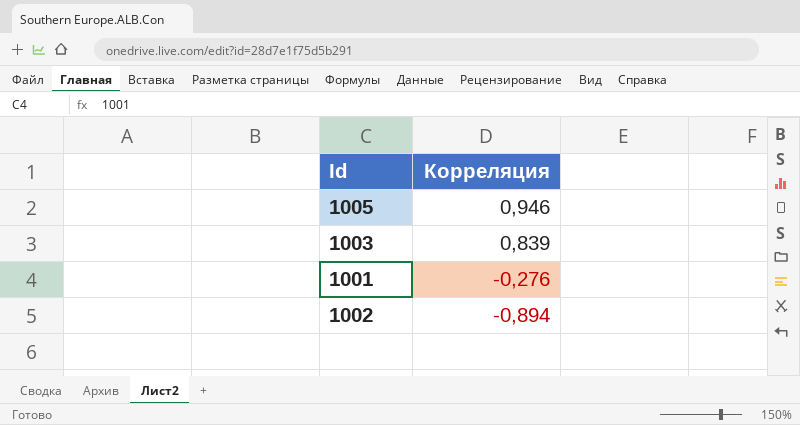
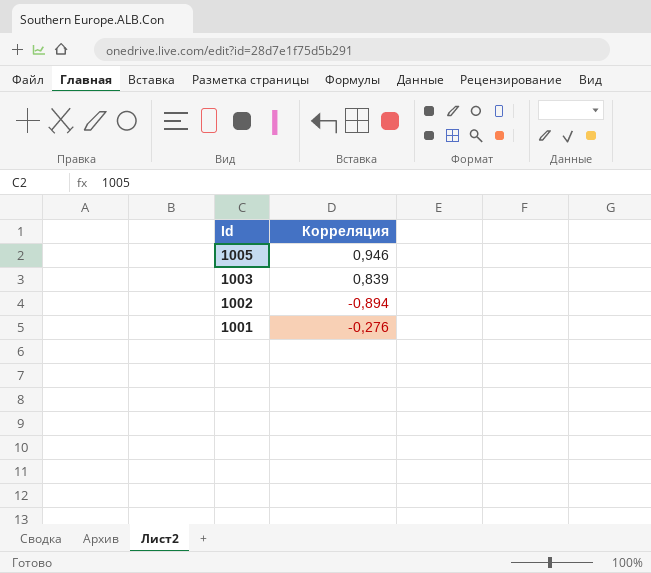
row order: Корреляция descending -> Id descending

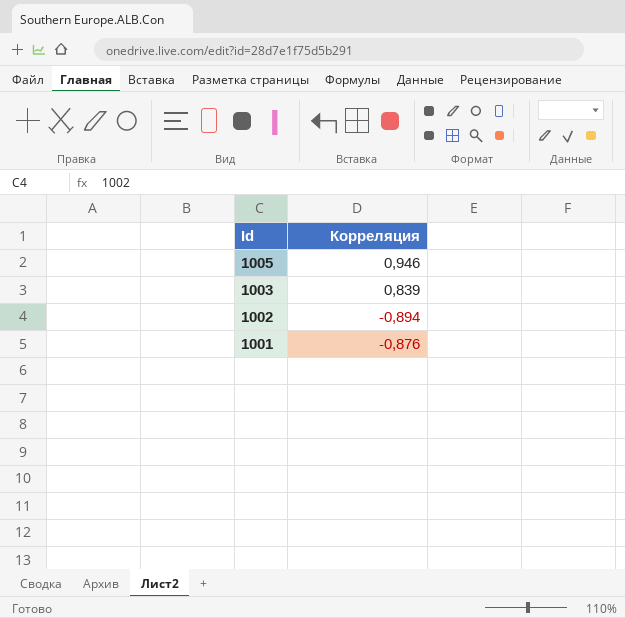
1001 | Корреляция: -0,276 -> -0,876

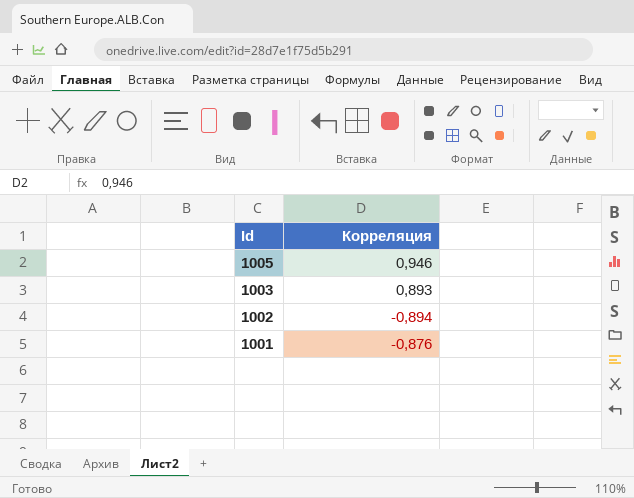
1003 | Корреляция: 0,839 -> 0,893

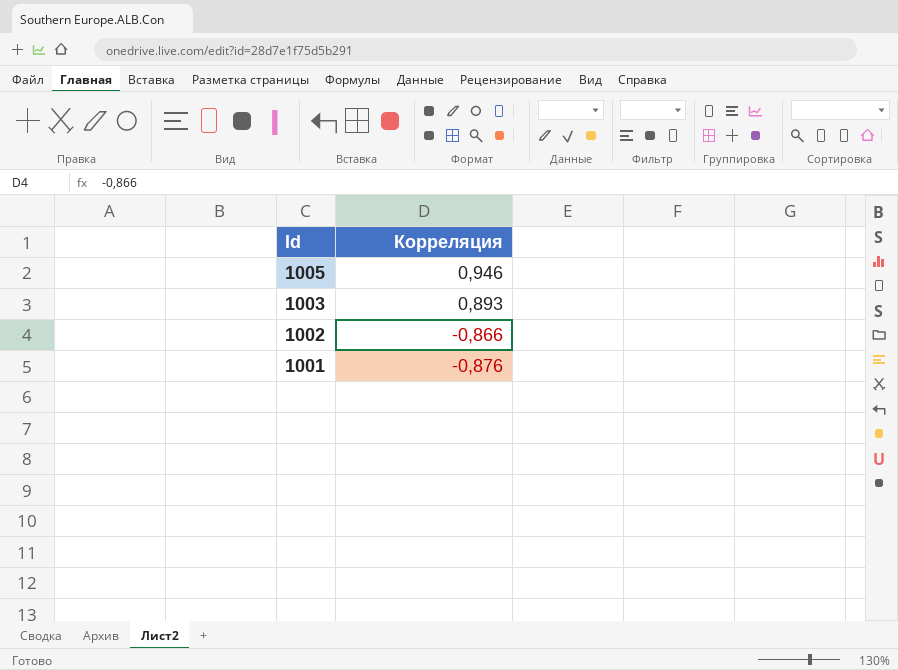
1002 | Корреляция: -0,894 -> -0,866

